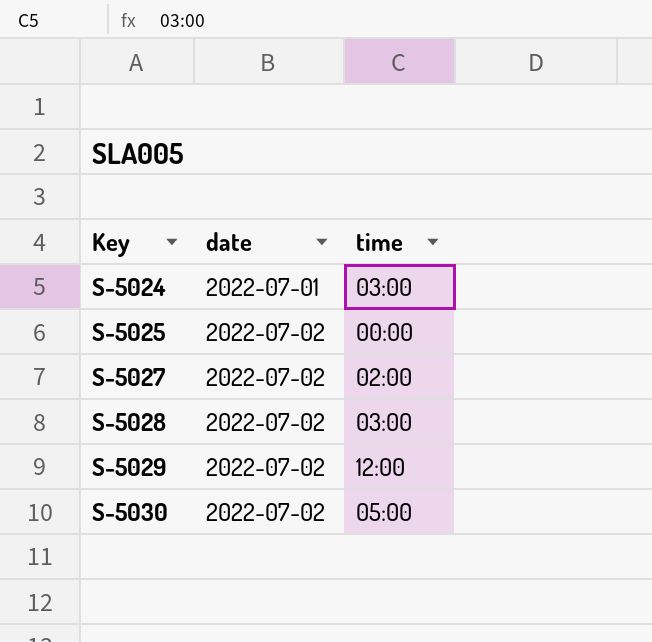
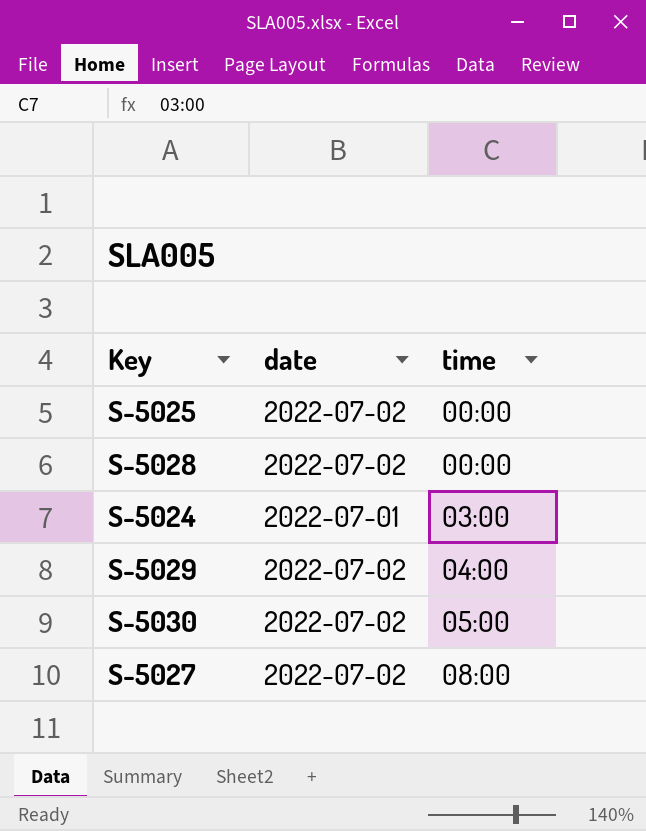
row order: Key ascending -> time ascending
S-5028 | time: 03:00 -> 00:00
S-5029 | time: 12:00 -> 04:00
S-5027 | time: 02:00 -> 08:00

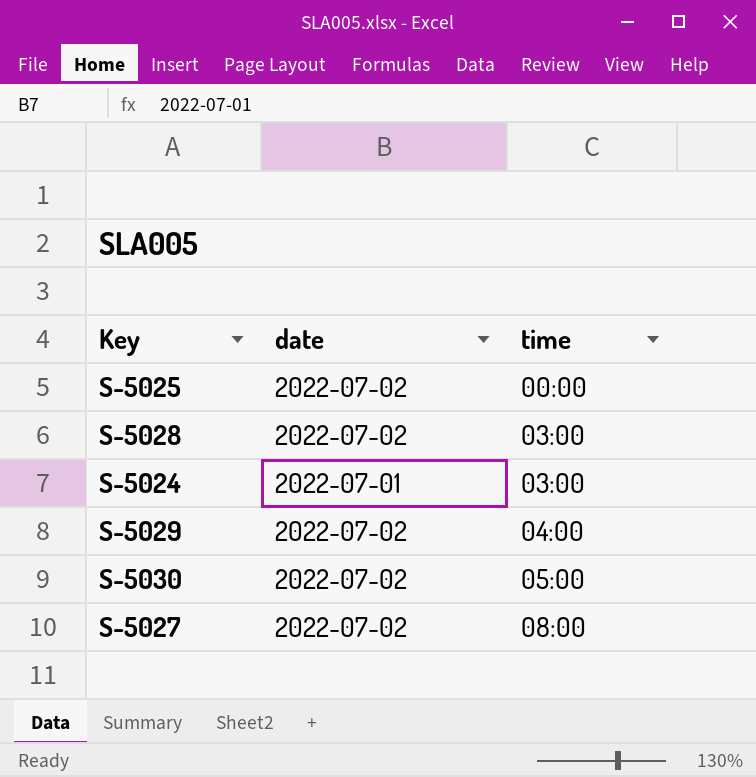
S-5028 | time: 00:00 -> 03:00

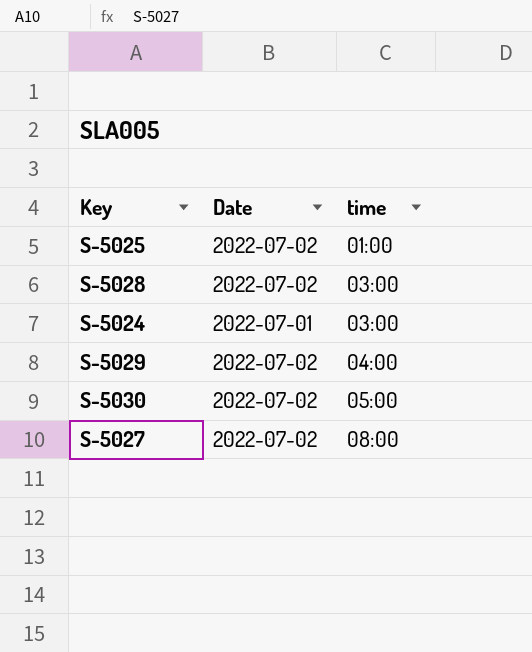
column name: date -> Date
S-5025 | time: 00:00 -> 01:00

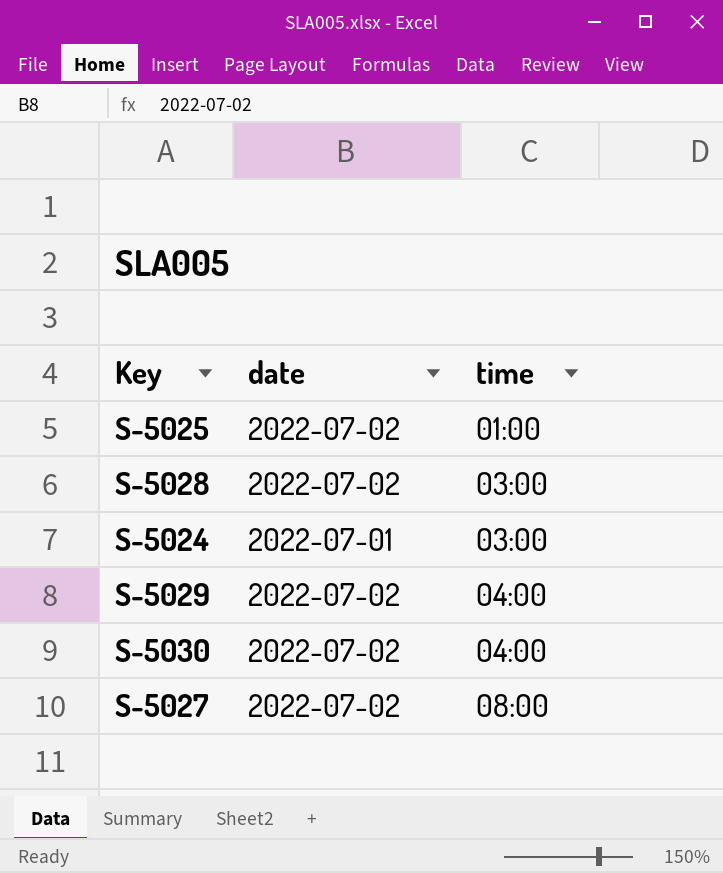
column name: Date -> date
S-5030 | time: 05:00 -> 04:00

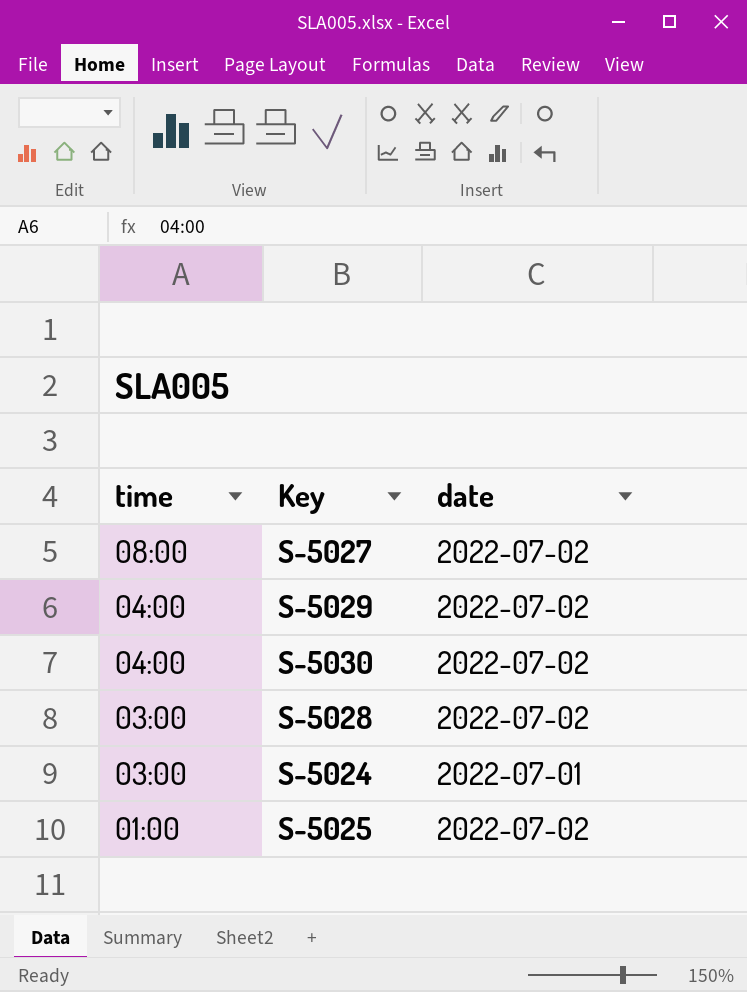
row order: time ascending -> time descending
column time | position: 3 -> 1

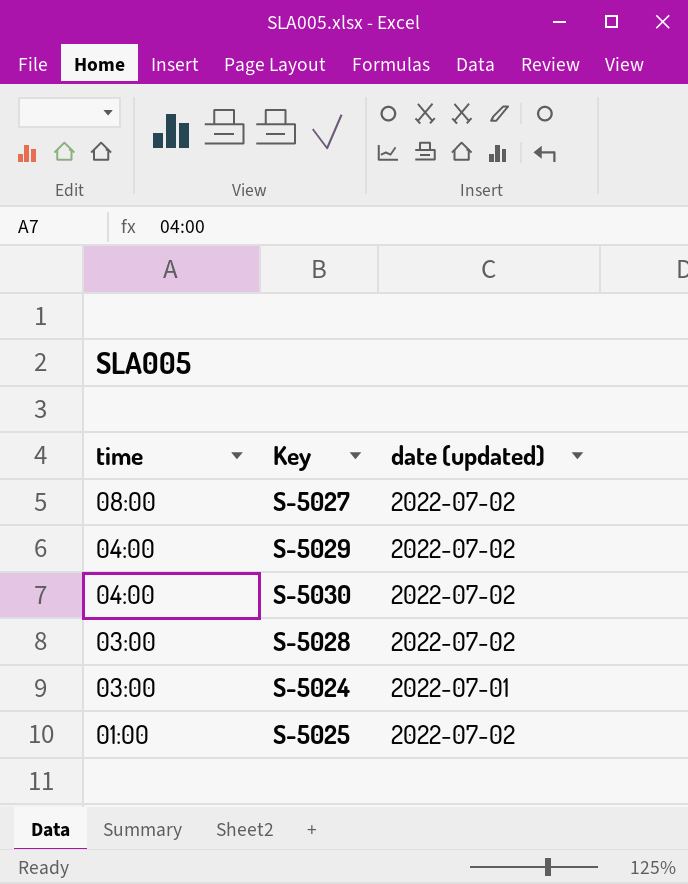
column name: date -> date (updated)

